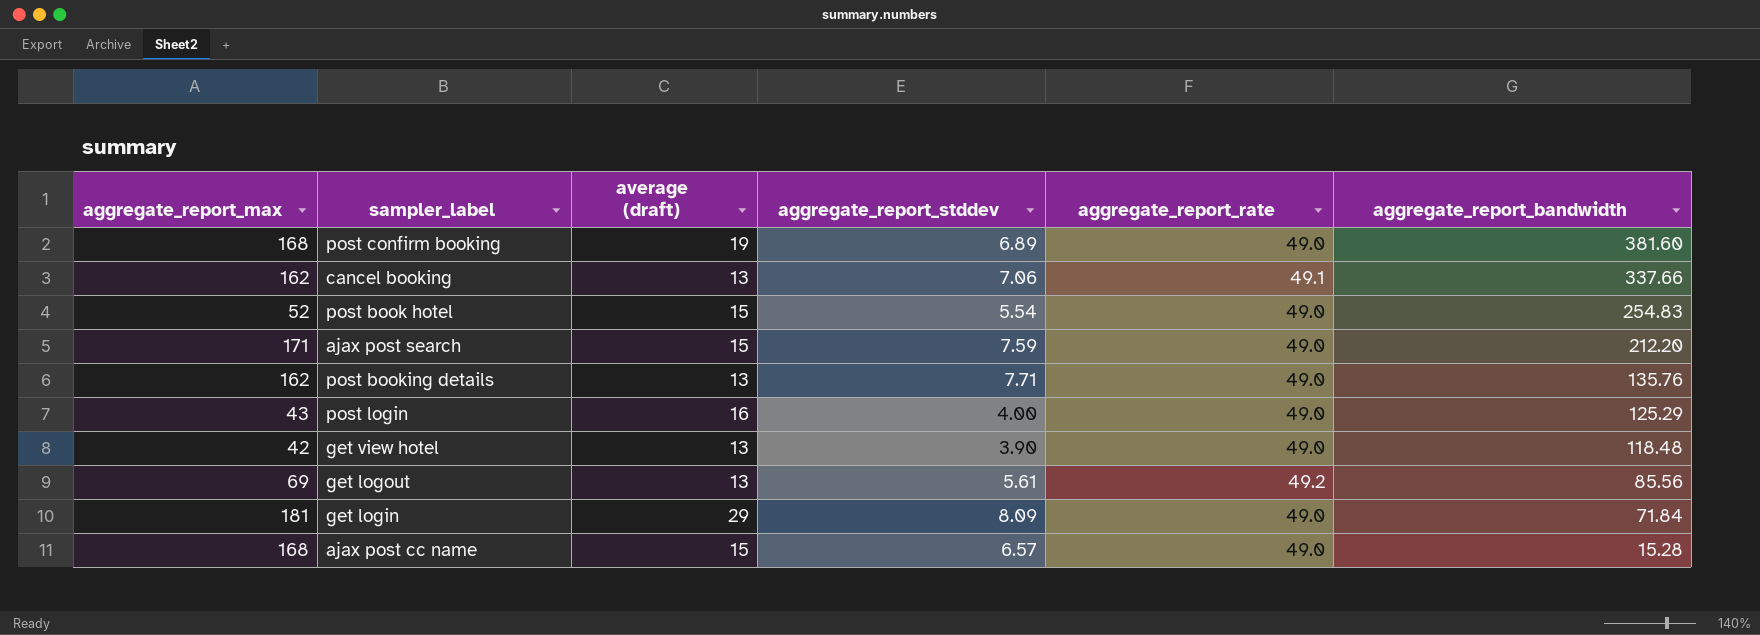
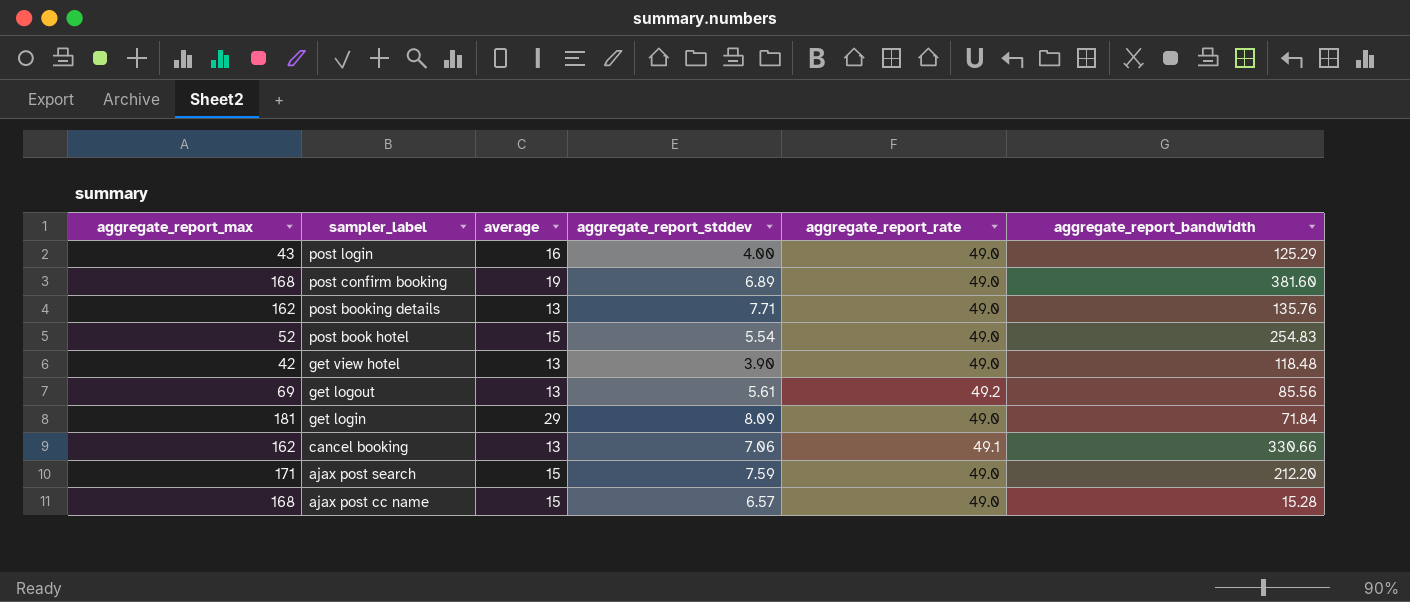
row order: aggregate_report_bandwidth descending -> sampler_label descending
column name: average (draft) -> average
cancel booking | aggregate_report_bandwidth: 337.66 -> 330.66

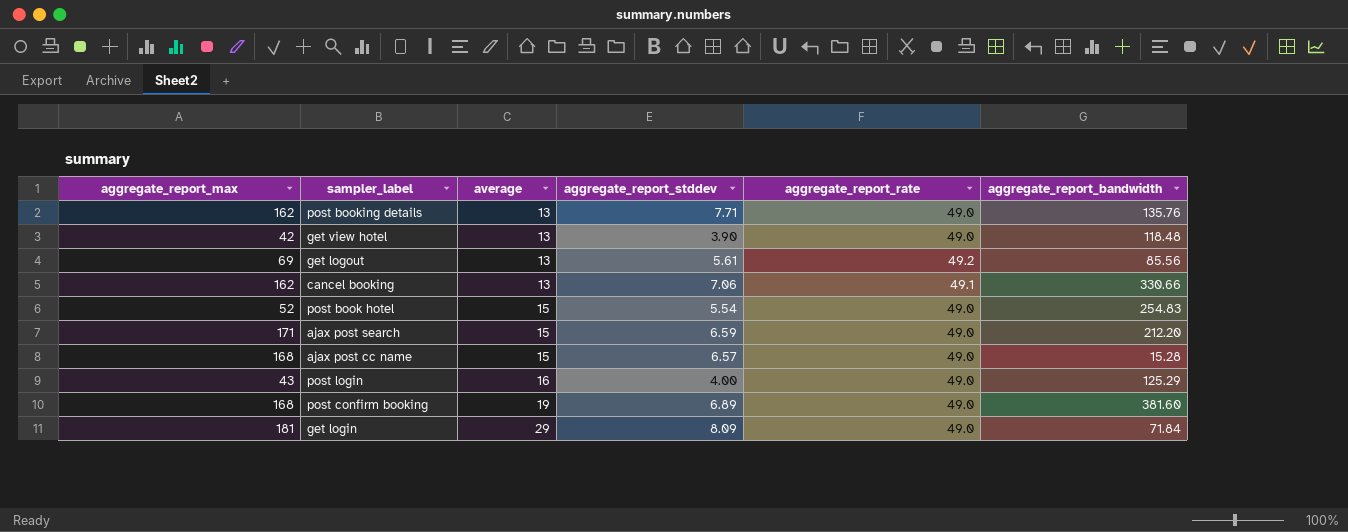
row order: sampler_label descending -> average ascending
ajax post search | aggregate_report_stddev: 7.59 -> 6.59

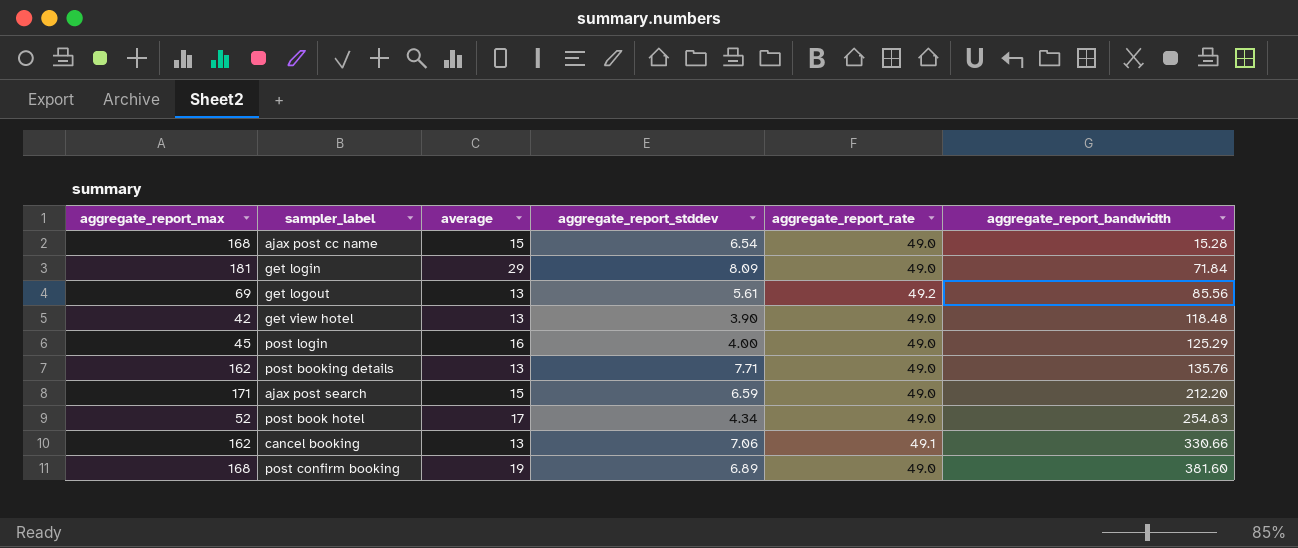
row order: average ascending -> aggregate_report_bandwidth ascending
ajax post cc name | aggregate_report_stddev: 6.57 -> 6.54
post login | aggregate_report_max: 43 -> 45
post book hotel | average: 15 -> 17
post book hotel | aggregate_report_stddev: 5.54 -> 4.34

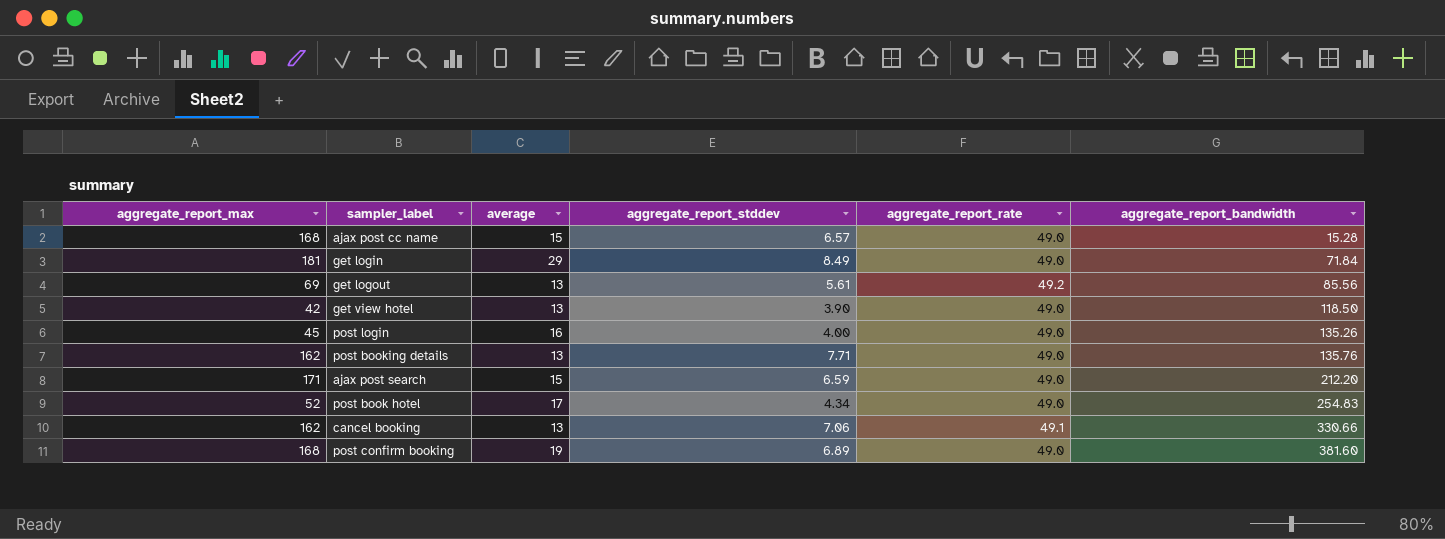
ajax post cc name | aggregate_report_stddev: 6.54 -> 6.57
get login | aggregate_report_stddev: 8.09 -> 8.49
get view hotel | aggregate_report_bandwidth: 118.48 -> 118.50
post login | aggregate_report_bandwidth: 125.29 -> 135.26

